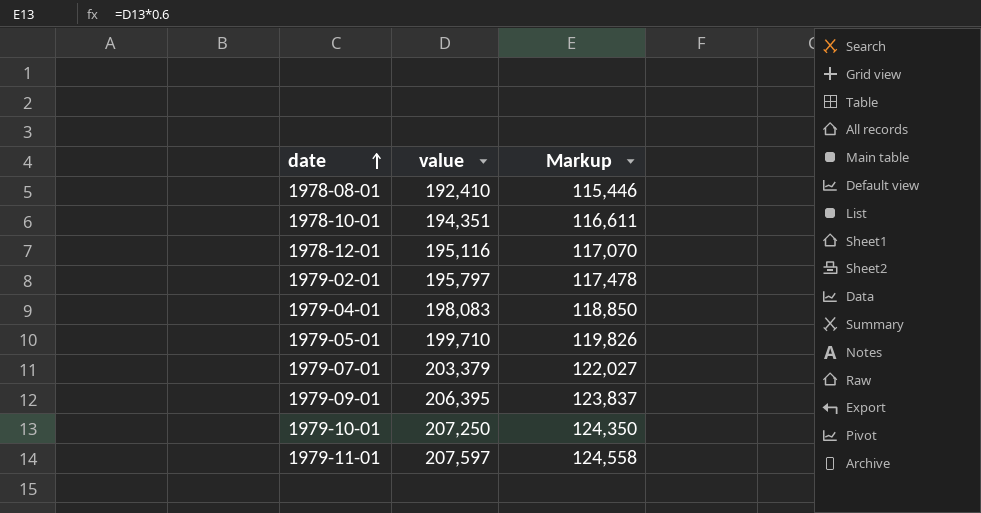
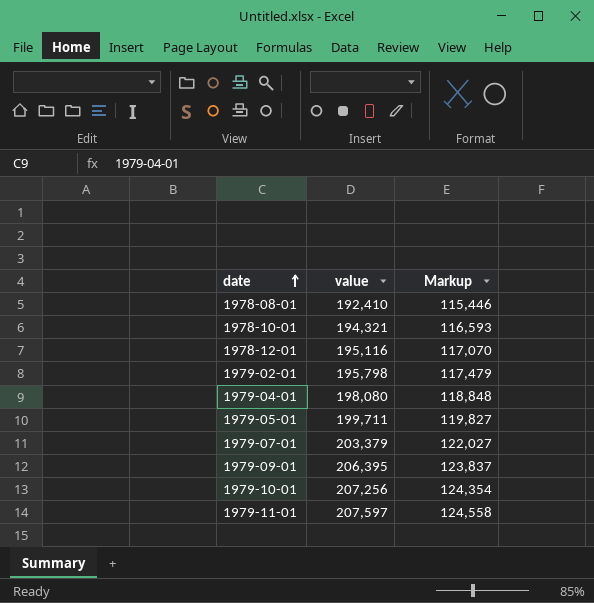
1978-10-01 | value: 194,351 -> 194,321
1978-10-01 | Markup: 116,611 -> 116,593
1979-02-01 | value: 195,797 -> 195,798
1979-02-01 | Markup: 117,478 -> 117,479
1979-04-01 | value: 198,083 -> 198,080
1979-04-01 | Markup: 118,850 -> 118,848
1979-05-01 | value: 199,710 -> 199,711
1979-05-01 | Markup: 119,826 -> 119,827
1979-10-01 | value: 207,250 -> 207,256
1979-10-01 | Markup: 124,350 -> 124,354

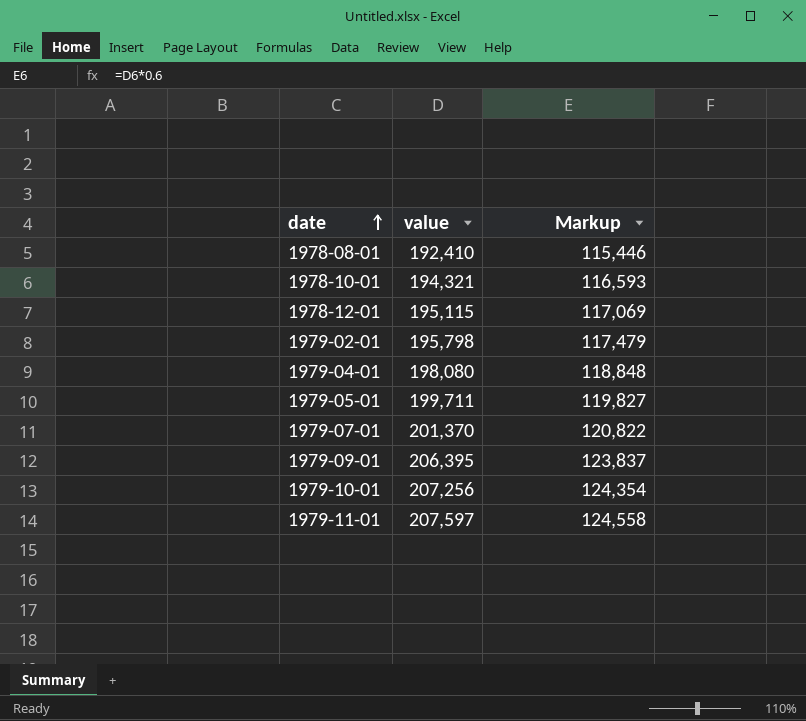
1978-12-01 | value: 195,116 -> 195,115
1978-12-01 | Markup: 117,070 -> 117,069
1979-07-01 | value: 203,379 -> 201,370
1979-07-01 | Markup: 122,027 -> 120,822

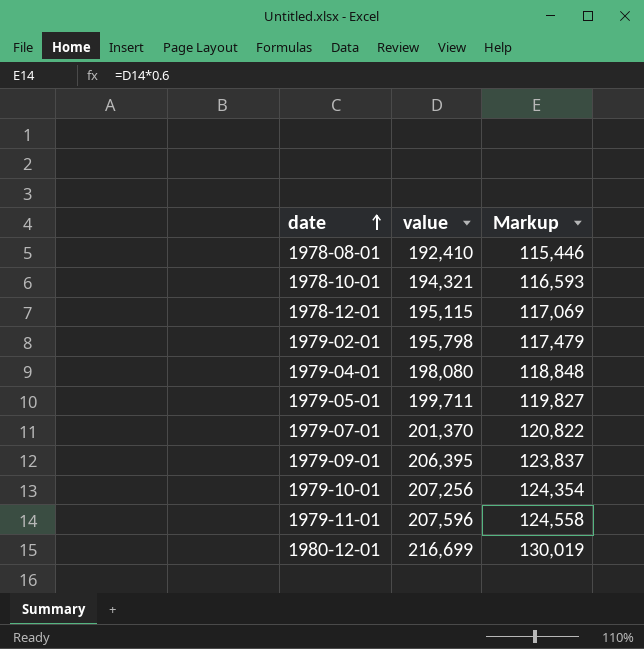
1979-11-01 | value: 207,597 -> 207,596
row 1980-12-01: none -> 216,699 | 130,019

